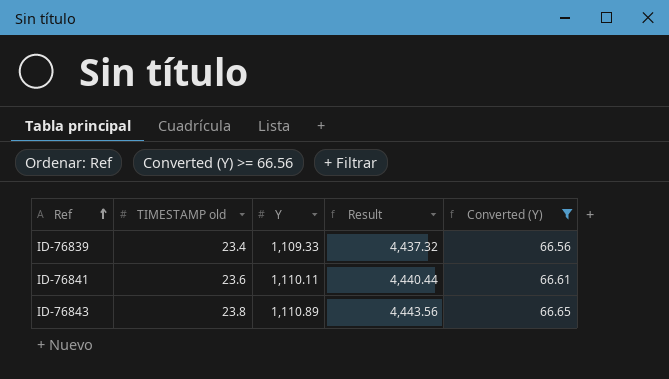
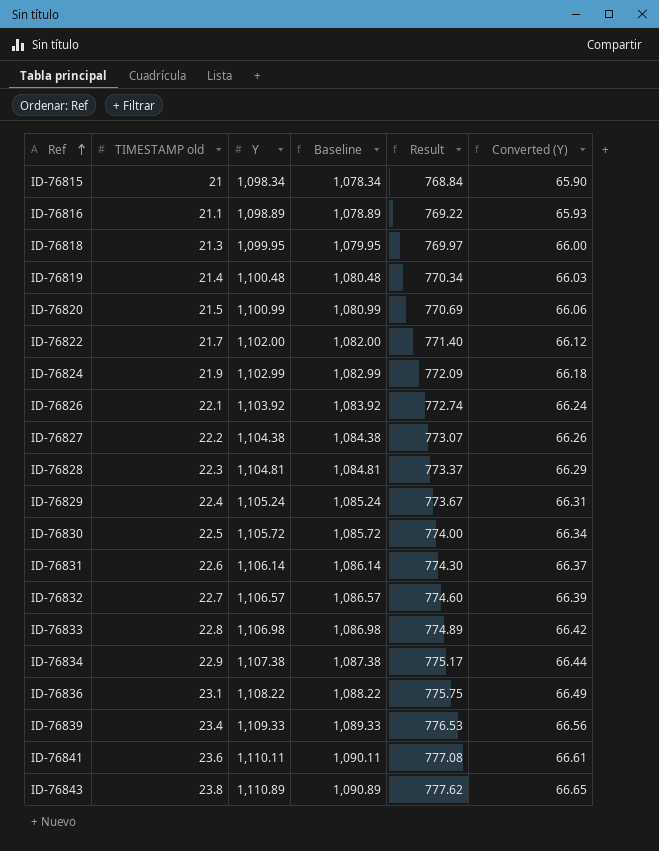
filter: Converted (Y) >= 66.56 -> none
column Baseline | formula: none -> [Y] - 20
column Result | formula: [Y] * 4 -> [Y] * 0.7

